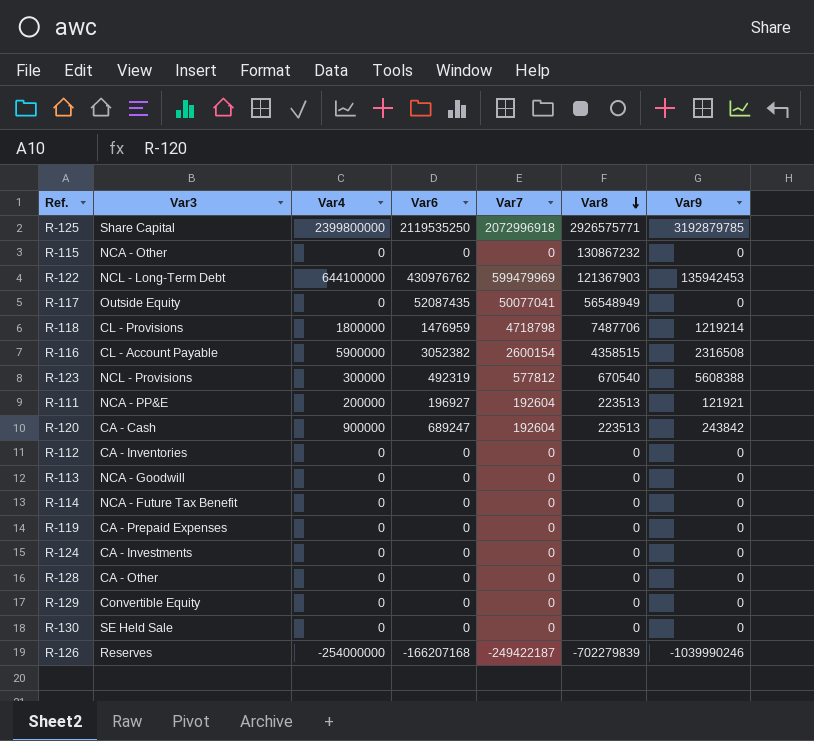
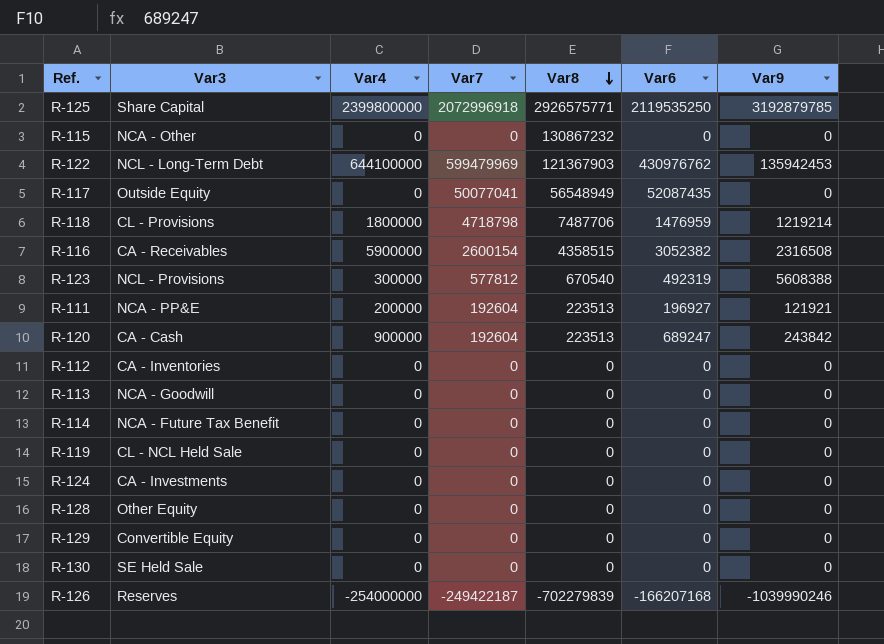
column Var6 | position: 4 -> 6
R-116 | Var3: CL - Account Payable -> CA - Receivables
R-119 | Var3: CA - Prepaid Expenses -> CL - NCL Held Sale
R-128 | Var3: CA - Other -> Other Equity

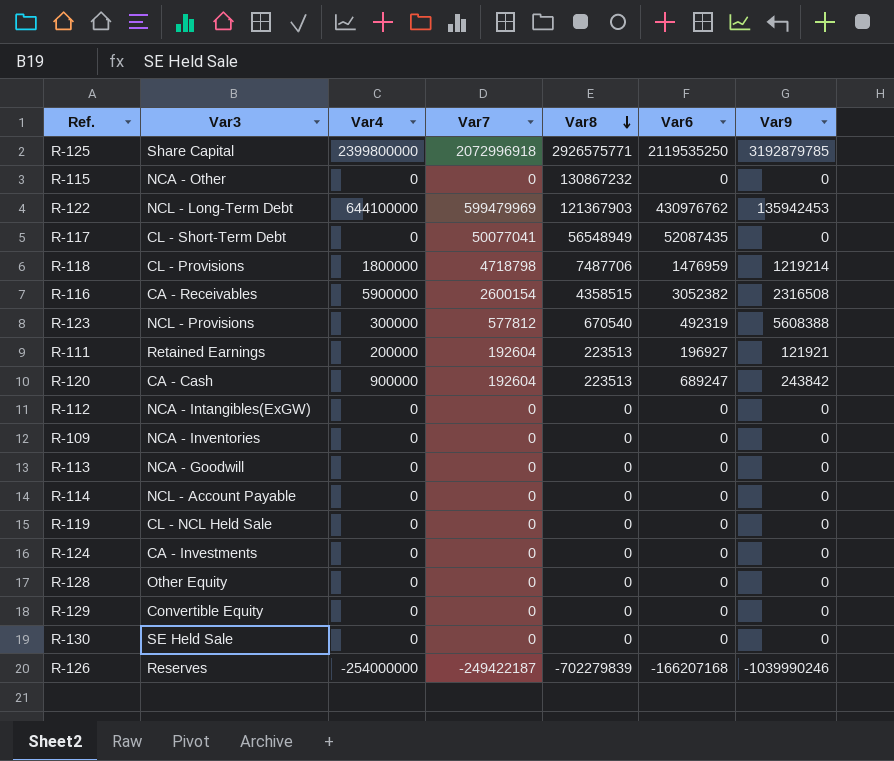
R-117 | Var3: Outside Equity -> CL - Short-Term Debt
R-111 | Var3: NCA - PP&E -> Retained Earnings
R-112 | Var3: CA - Inventories -> NCA - Intangibles(ExGW)
row R-109: none -> NCA - Inventories | 0 | 0 | 0 | 0 | 0
R-114 | Var3: NCA - Future Tax Benefit -> NCL - Account Payable

